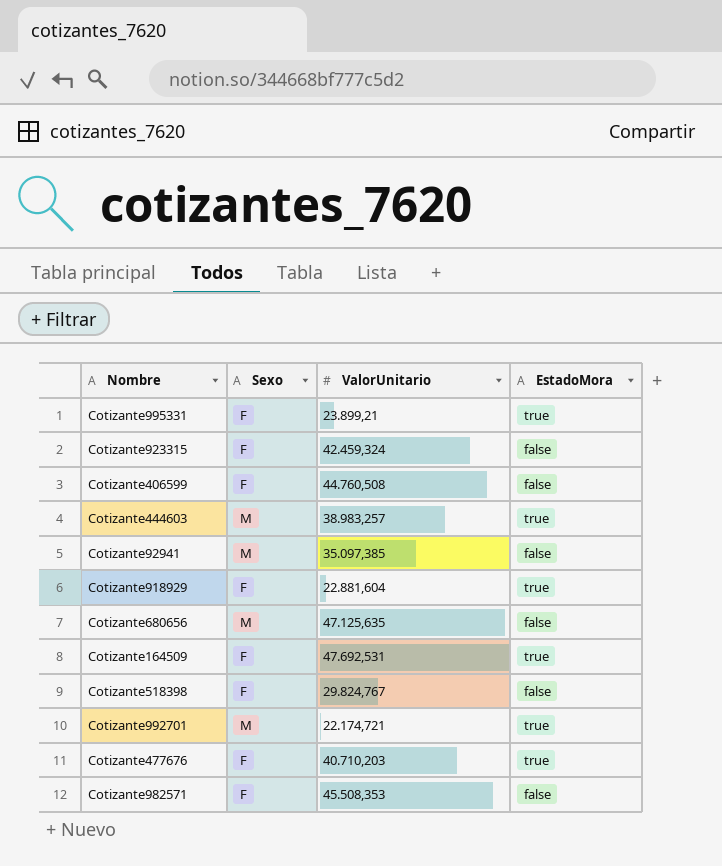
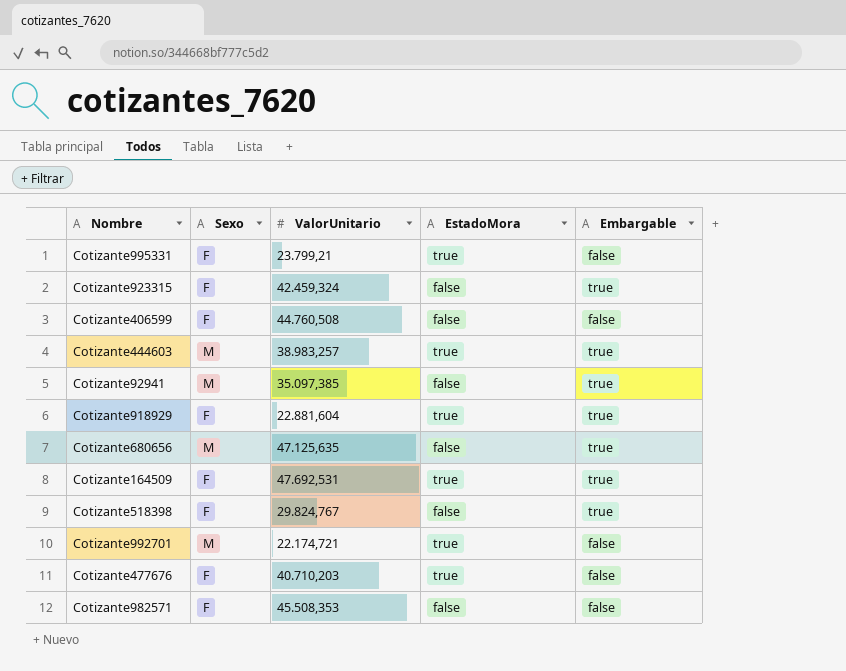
column Embargable | position: none -> 5
Cotizante995331 | ValorUnitario: 23.899,21 -> 23.799,21

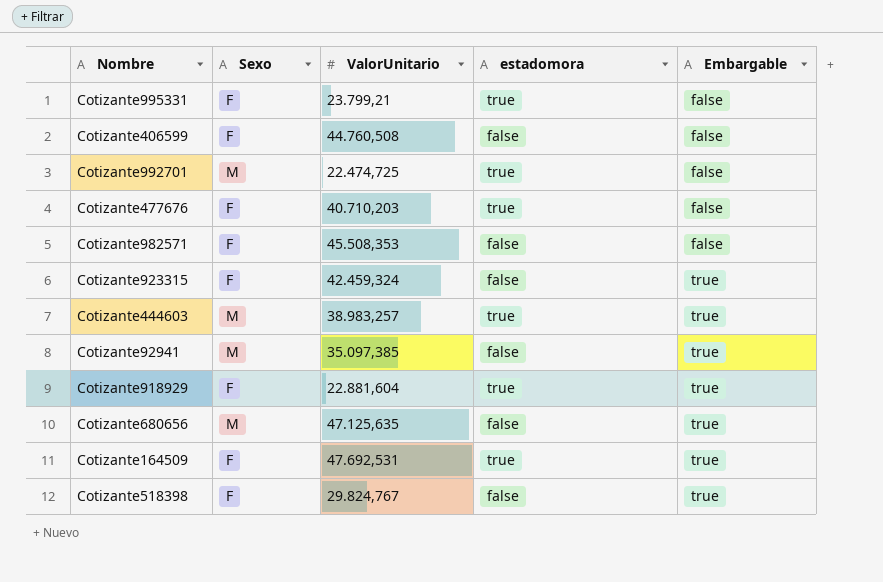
row order: none -> Embargable ascending
column name: EstadoMora -> estadomora
Cotizante992701 | ValorUnitario: 22.174,721 -> 22.474,725

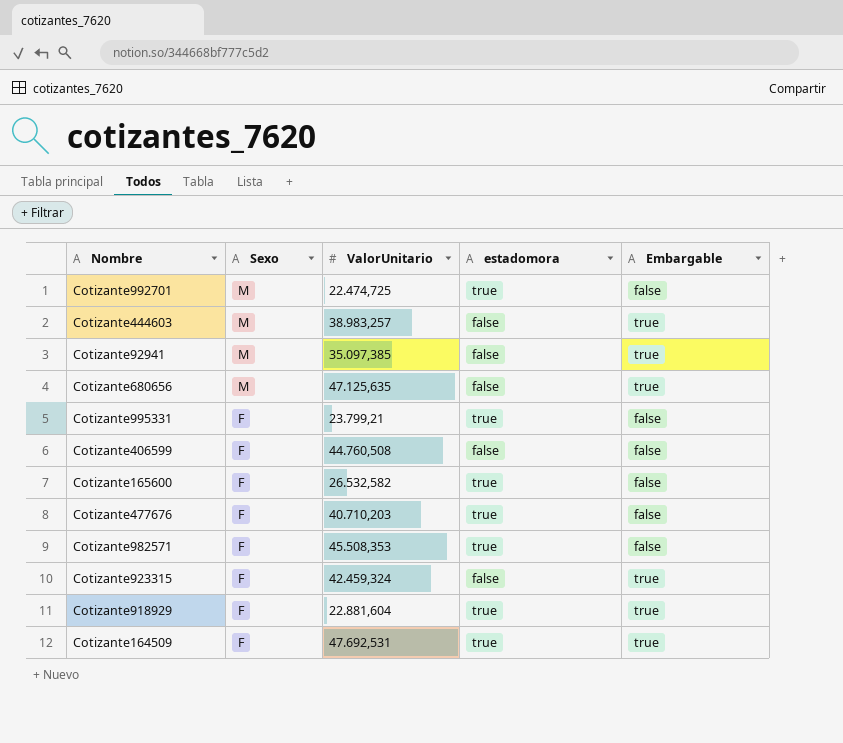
row order: Embargable ascending -> Sexo descending
row Cotizante518398: F | 29.824,767 | false | true -> none
Cotizante444603 | estadomora: true -> false
row Cotizante165600: none -> F | 26.532,582 | true | false
Cotizante982571 | estadomora: false -> true

